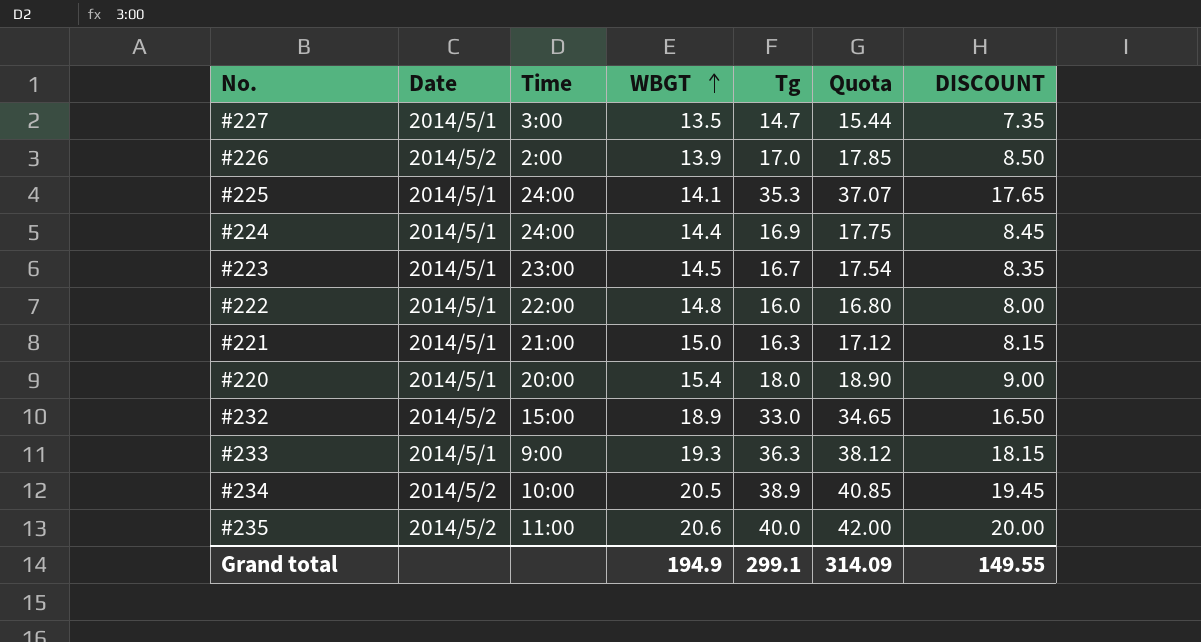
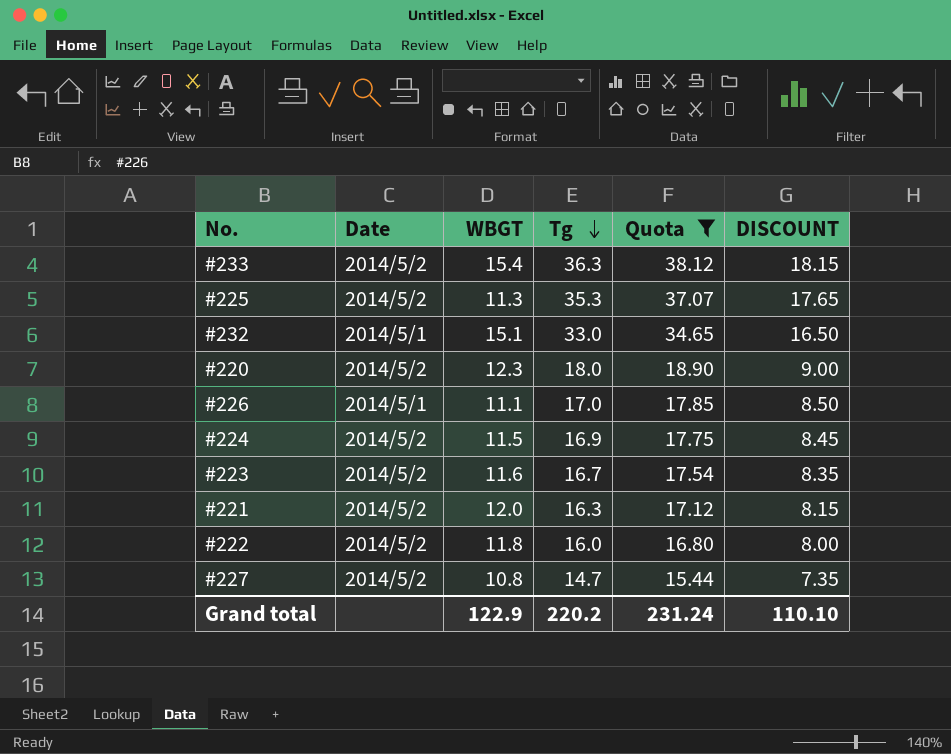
filter: none -> Quota <= 38.12
row order: WBGT ascending -> Tg descending
column Time | position: 3 -> none
#233 | Date: 2014/5/1 -> 2014/5/2
#233 | WBGT: 19.3 -> 15.4
#225 | Date: 2014/5/1 -> 2014/5/2
#225 | WBGT: 14.1 -> 11.3
#232 | Date: 2014/5/2 -> 2014/5/1
#232 | WBGT: 18.9 -> 15.1
#220 | Date: 2014/5/1 -> 2014/5/2
#220 | WBGT: 15.4 -> 12.3
#226 | Date: 2014/5/2 -> 2014/5/1
#226 | WBGT: 13.9 -> 11.1
#224 | Date: 2014/5/1 -> 2014/5/2
#224 | WBGT: 14.4 -> 11.5
#223 | Date: 2014/5/1 -> 2014/5/2
#223 | WBGT: 14.5 -> 11.6
#221 | Date: 2014/5/1 -> 2014/5/2
#221 | WBGT: 15.0 -> 12.0
#222 | Date: 2014/5/1 -> 2014/5/2
#222 | WBGT: 14.8 -> 11.8
#227 | Date: 2014/5/1 -> 2014/5/2
#227 | WBGT: 13.5 -> 10.8
Grand total | WBGT: 194.9 -> 122.9
Grand total | Tg: 299.1 -> 220.2
Grand total | Quota: 314.09 -> 231.24
Grand total | DISCOUNT: 149.55 -> 110.10

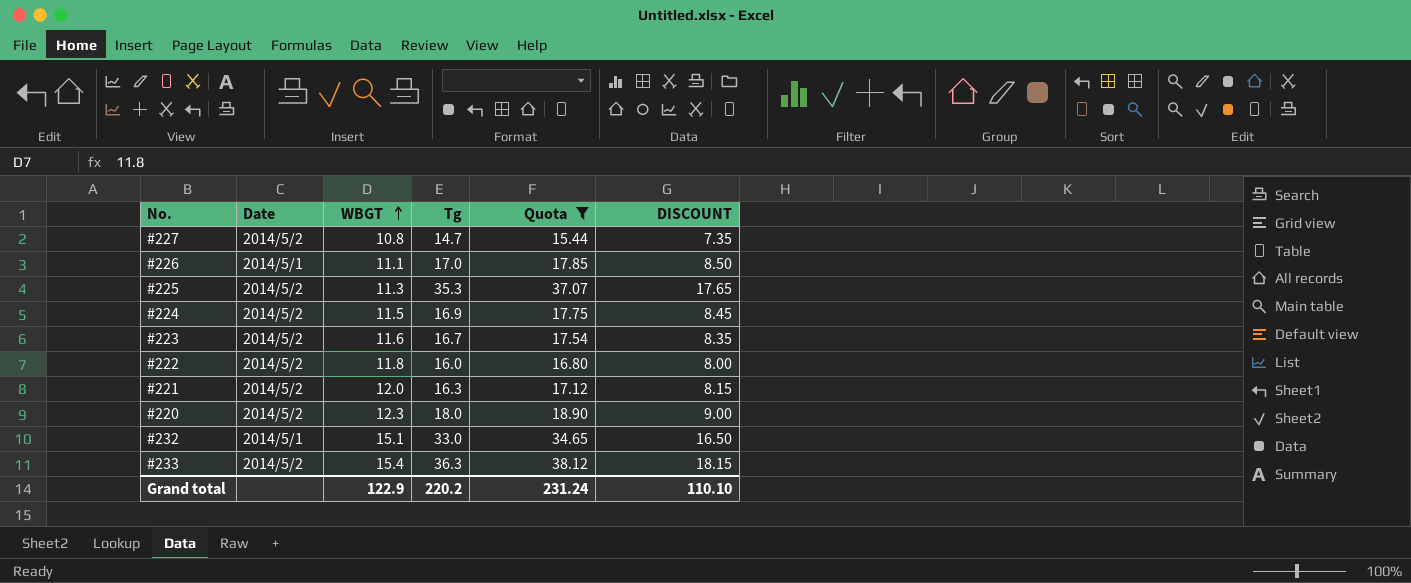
row order: Tg descending -> WBGT ascending

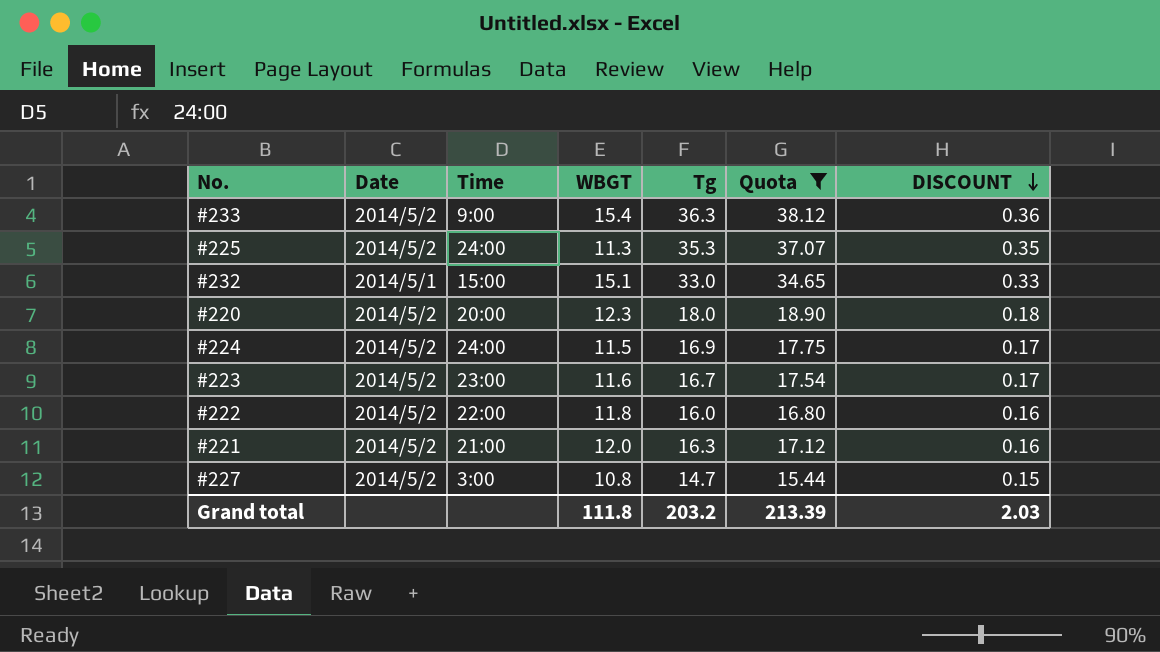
row order: WBGT ascending -> DISCOUNT descending
column Time | position: none -> 3
column DISCOUNT | formula: [Tg] * 0.5 -> [Tg] * 0.01
row #226: 2014/5/1 | 11.1 | 17.0 | 17.85 | 8.50 -> none
Grand total | WBGT: 122.9 -> 111.8
Grand total | Tg: 220.2 -> 203.2
Grand total | Quota: 231.24 -> 213.39
Grand total | DISCOUNT: 110.10 -> 2.03

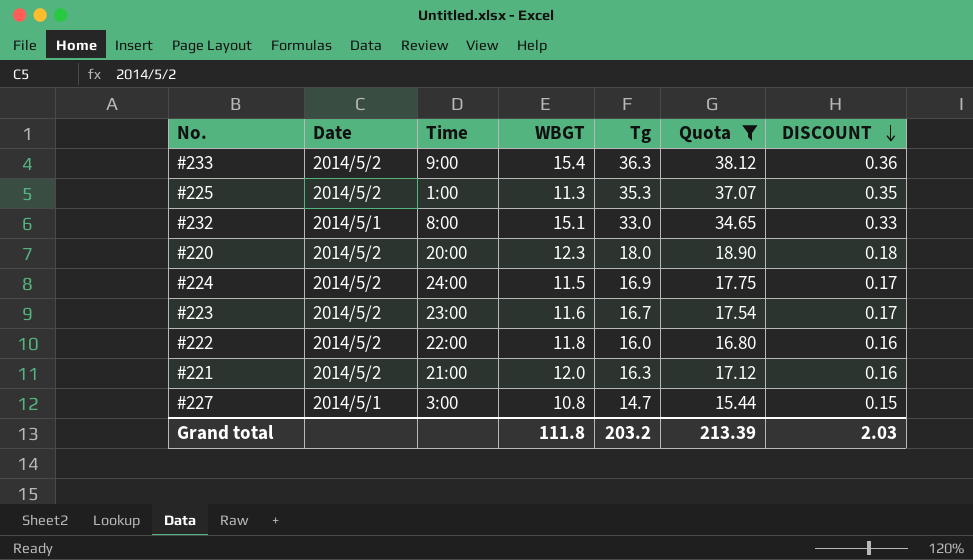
#225 | Time: 24:00 -> 1:00
#232 | Time: 15:00 -> 8:00
#227 | Date: 2014/5/2 -> 2014/5/1

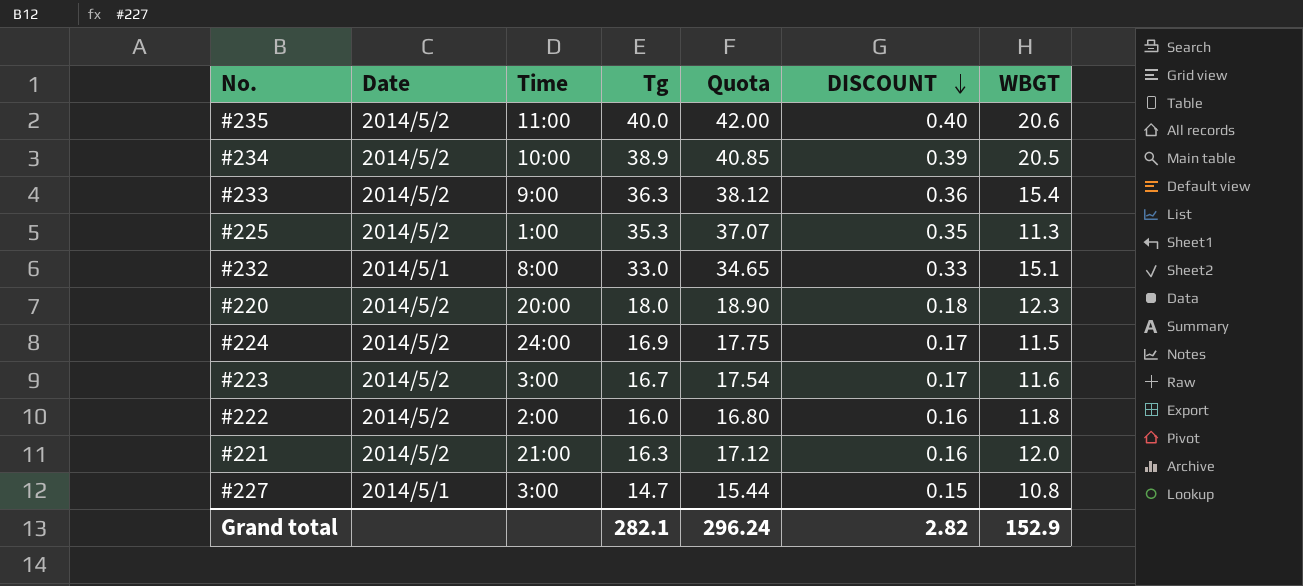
filter: Quota <= 38.12 -> none
column WBGT | position: 4 -> 7
#223 | Time: 23:00 -> 3:00
#222 | Time: 22:00 -> 2:00
Grand total | Tg: 203.2 -> 282.1
Grand total | Quota: 213.39 -> 296.24
Grand total | DISCOUNT: 2.03 -> 2.82
Grand total | WBGT: 111.8 -> 152.9

